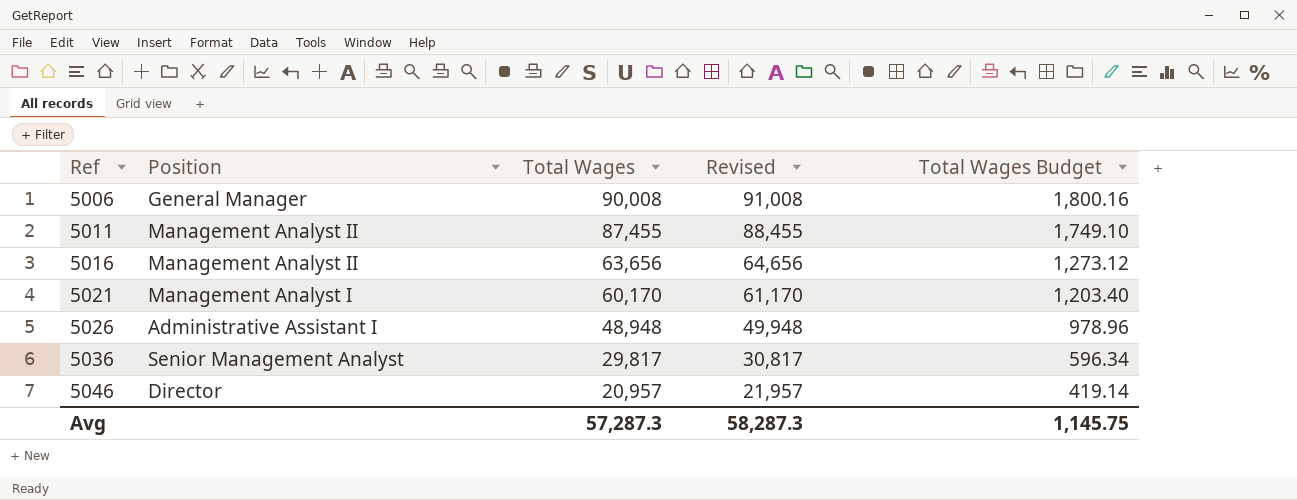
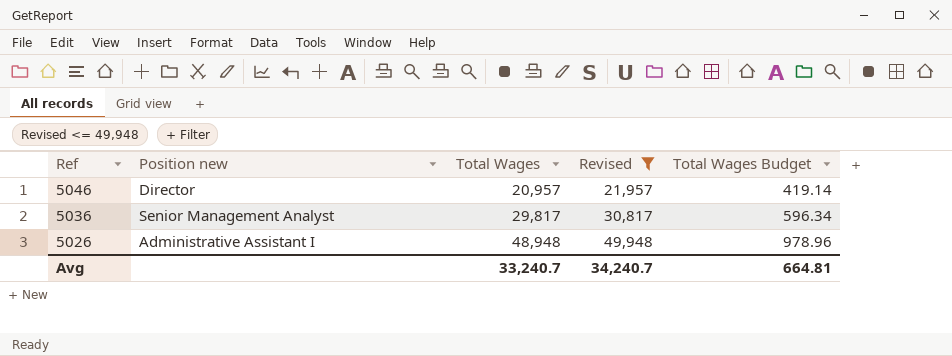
filter: none -> Revised <= 49,948
row order: Ref ascending -> Ref descending
column name: Position -> Position new
Avg | Total Wages: 57,287.3 -> 33,240.7
Avg | Revised: 58,287.3 -> 34,240.7
Avg | Total Wages Budget: 1,145.75 -> 664.81

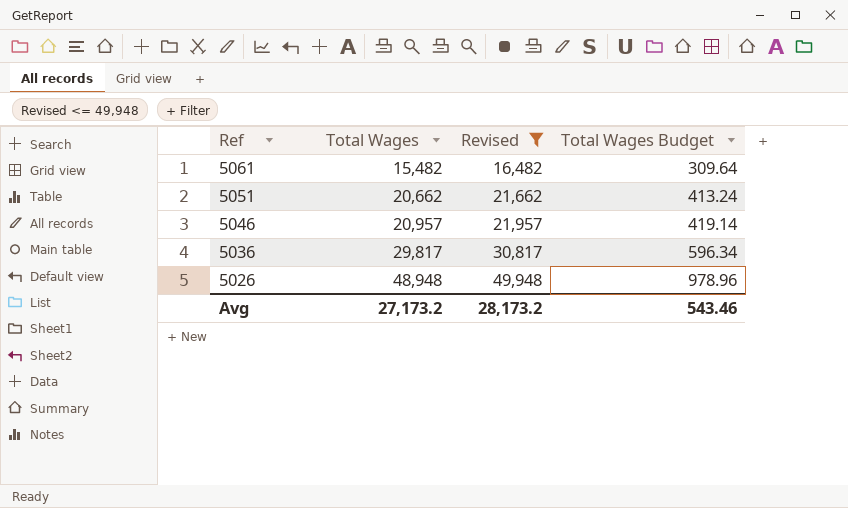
column Position new | position: 2 -> none
row 5061: none -> 15,482 | 16,482 | 309.64
row 5051: none -> 20,662 | 21,662 | 413.24
Avg | Total Wages: 33,240.7 -> 27,173.2
Avg | Revised: 34,240.7 -> 28,173.2
Avg | Total Wages Budget: 664.81 -> 543.46

